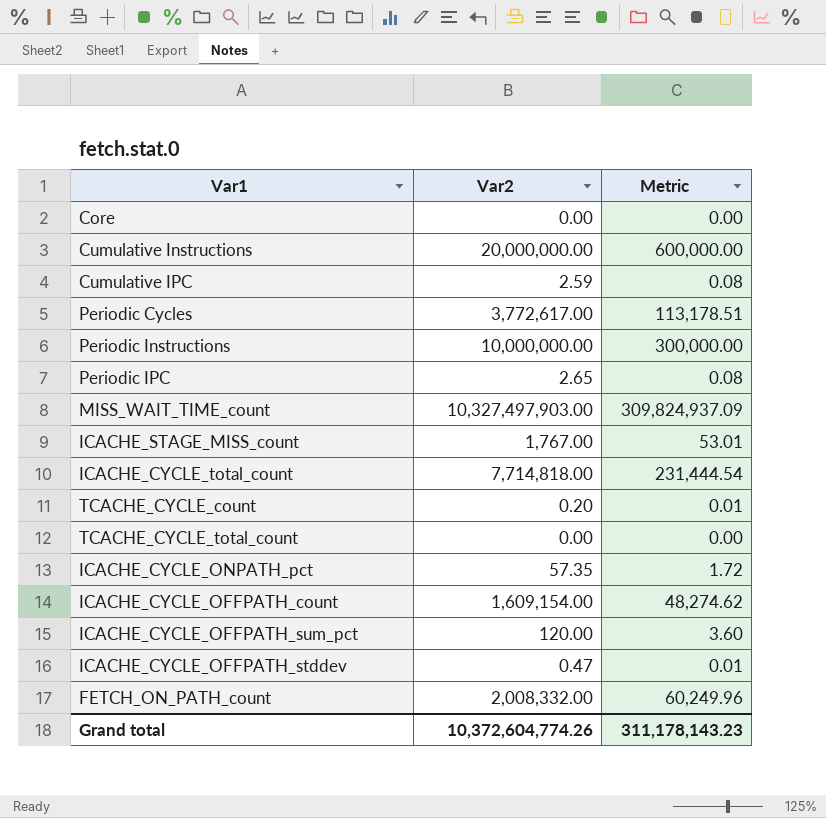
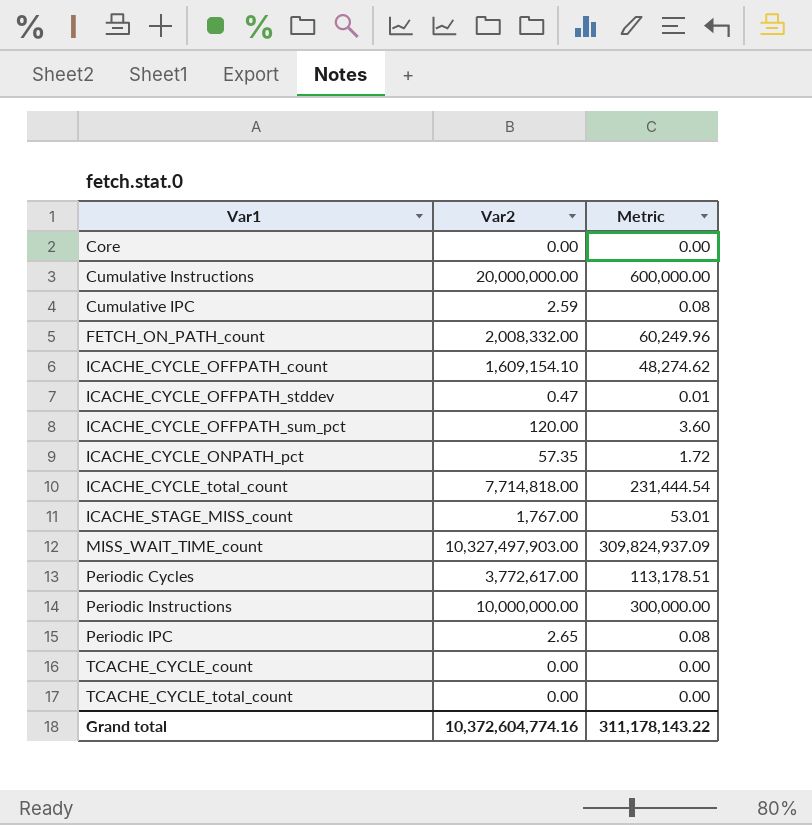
row order: none -> Var1 ascending
ICACHE_CYCLE_OFFPATH_count | Var2: 1,609,154.00 -> 1,609,154.10
TCACHE_CYCLE_count | Var2: 0.20 -> 0.00
TCACHE_CYCLE_count | Metric: 0.01 -> 0.00
Grand total | Var2: 10,372,604,774.26 -> 10,372,604,774.16
Grand total | Metric: 311,178,143.23 -> 311,178,143.22

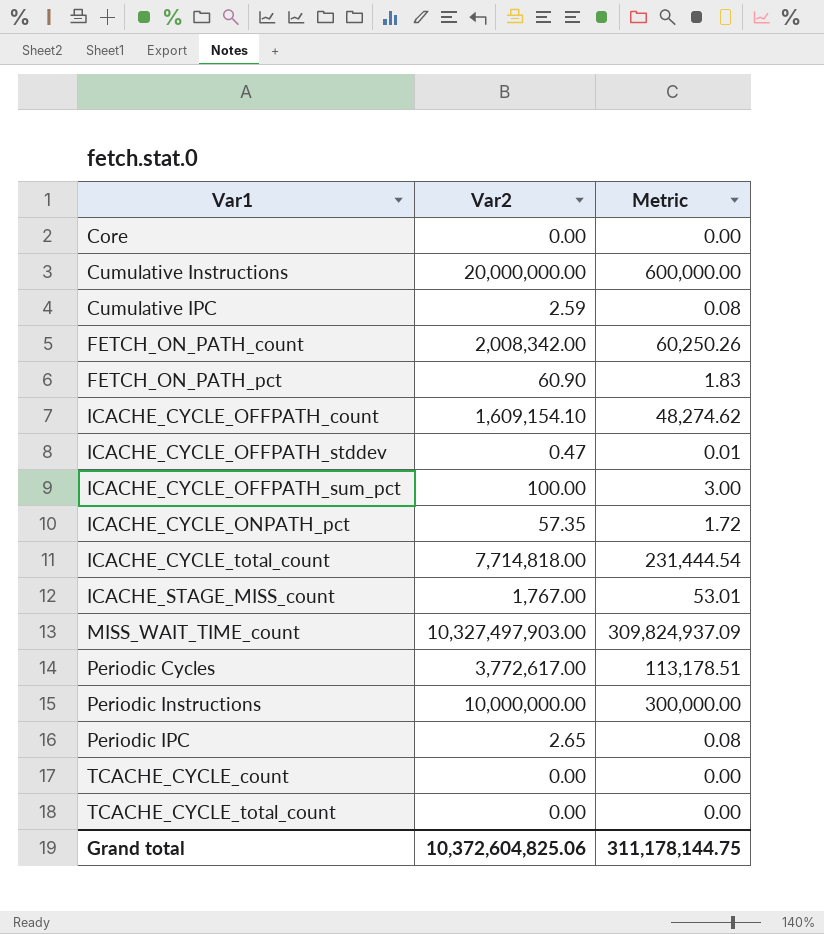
FETCH_ON_PATH_count | Var2: 2,008,332.00 -> 2,008,342.00
FETCH_ON_PATH_count | Metric: 60,249.96 -> 60,250.26
row FETCH_ON_PATH_pct: none -> 60.90 | 1.83
ICACHE_CYCLE_OFFPATH_sum_pct | Var2: 120.00 -> 100.00
ICACHE_CYCLE_OFFPATH_sum_pct | Metric: 3.60 -> 3.00
Grand total | Var2: 10,372,604,774.16 -> 10,372,604,825.06
Grand total | Metric: 311,178,143.22 -> 311,178,144.75

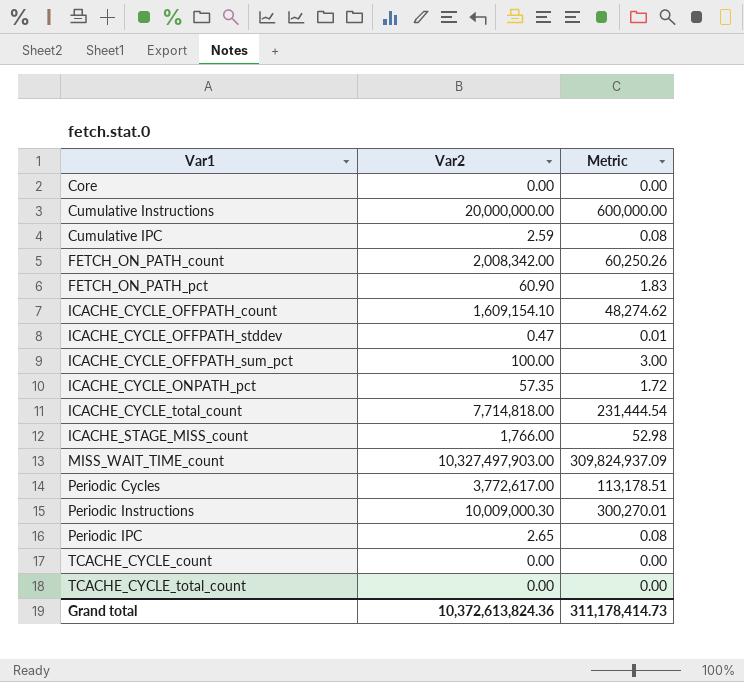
ICACHE_STAGE_MISS_count | Var2: 1,767.00 -> 1,766.00
ICACHE_STAGE_MISS_count | Metric: 53.01 -> 52.98
Periodic Instructions | Var2: 10,000,000.00 -> 10,009,000.30
Periodic Instructions | Metric: 300,000.00 -> 300,270.01
Grand total | Var2: 10,372,604,825.06 -> 10,372,613,824.36
Grand total | Metric: 311,178,144.75 -> 311,178,414.73

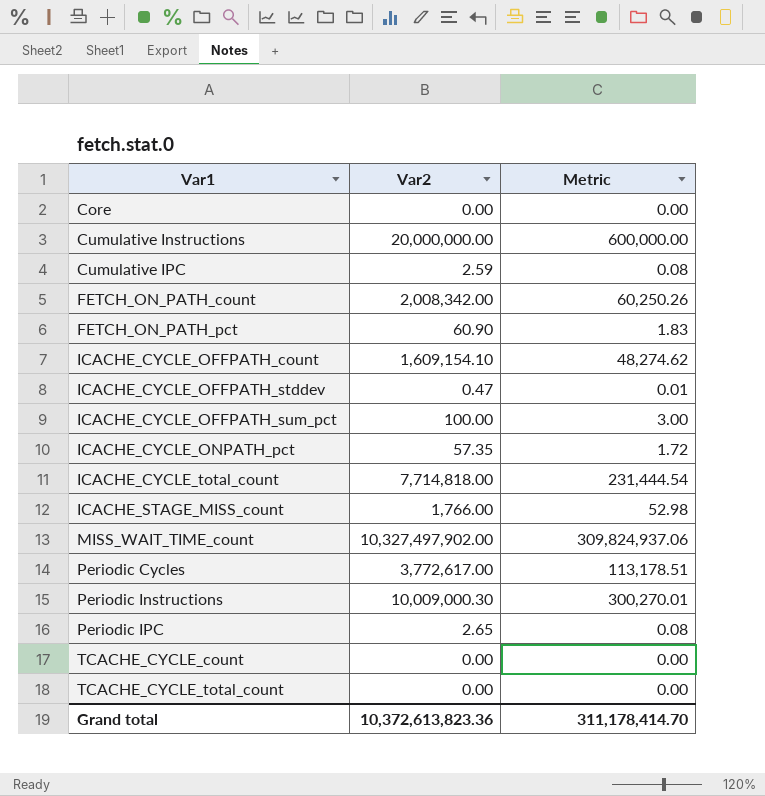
MISS_WAIT_TIME_count | Var2: 10,327,497,903.00 -> 10,327,497,902.00
MISS_WAIT_TIME_count | Metric: 309,824,937.09 -> 309,824,937.06
Grand total | Var2: 10,372,613,824.36 -> 10,372,613,823.36
Grand total | Metric: 311,178,414.73 -> 311,178,414.70

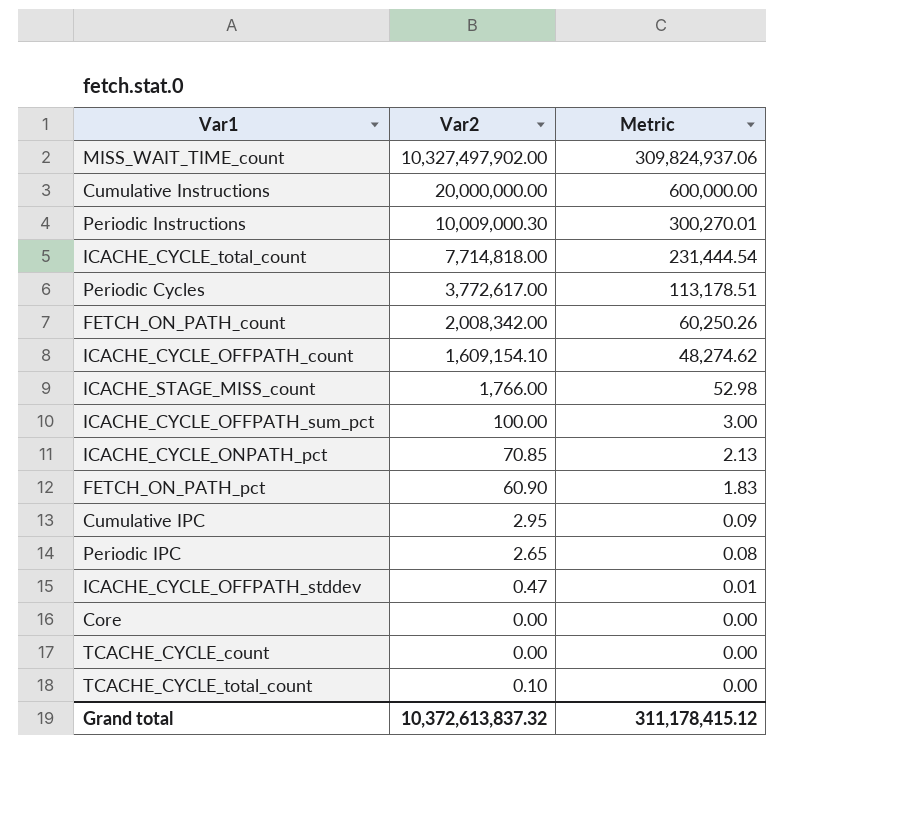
row order: Var1 ascending -> Metric descending
ICACHE_CYCLE_ONPATH_pct | Var2: 57.35 -> 70.85
ICACHE_CYCLE_ONPATH_pct | Metric: 1.72 -> 2.13
Cumulative IPC | Var2: 2.59 -> 2.95
Cumulative IPC | Metric: 0.08 -> 0.09
TCACHE_CYCLE_total_count | Var2: 0.00 -> 0.10
Grand total | Var2: 10,372,613,823.36 -> 10,372,613,837.32
Grand total | Metric: 311,178,414.70 -> 311,178,415.12

